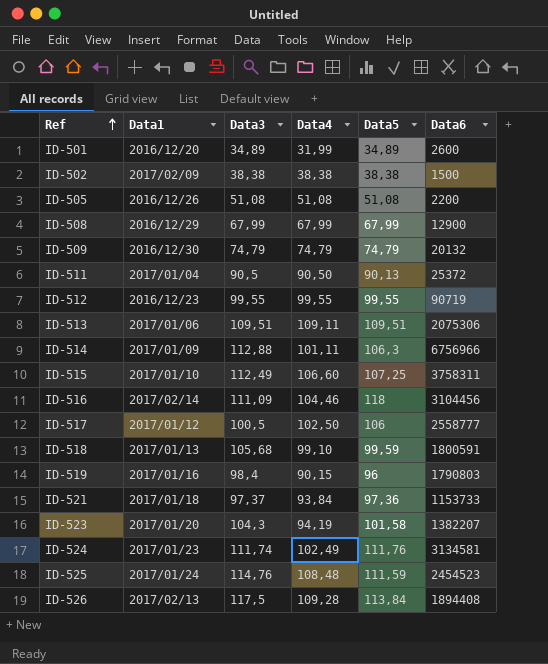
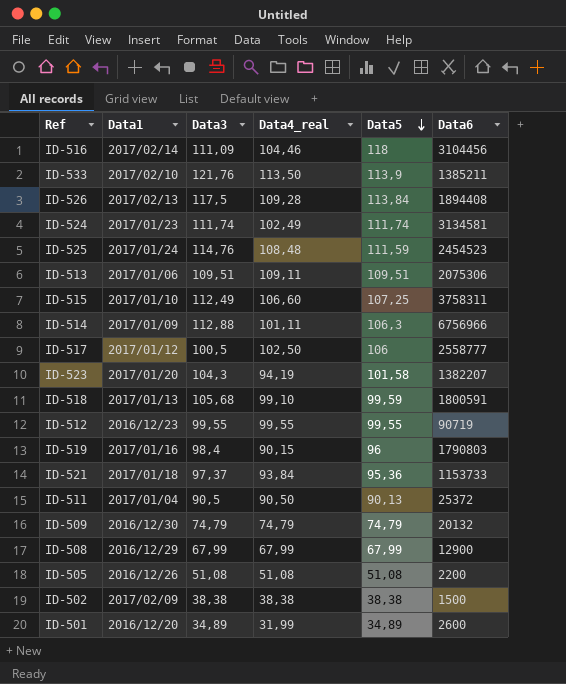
row order: Ref ascending -> Data5 descending
column name: Data4 -> Data4_real
row ID-533: none -> 2017/02/10 | 121,76 | 113,50 | 113,9 | 1385211
ID-524 | Data5: 111,76 -> 111,74
ID-521 | Data5: 97,36 -> 95,36

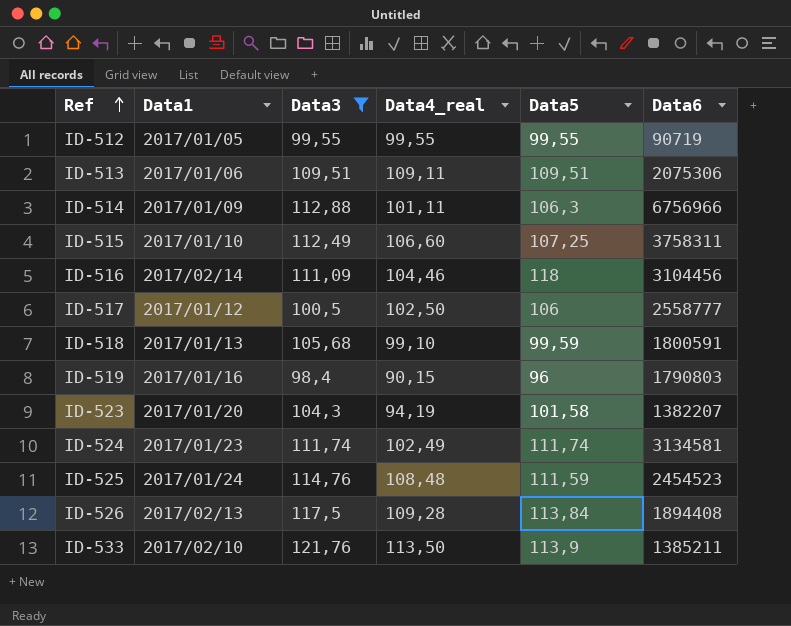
filter: none -> Data3 >= 98,4
row order: Data5 descending -> Ref ascending
ID-512 | Data1: 2016/12/23 -> 2017/01/05

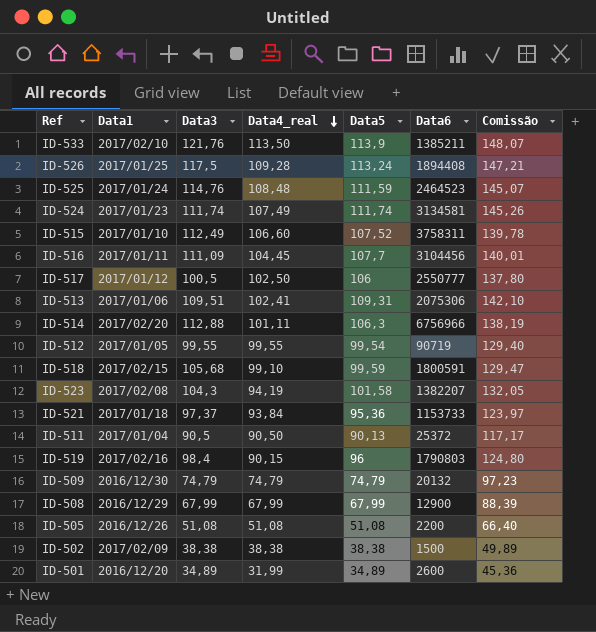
filter: Data3 >= 98,4 -> none
row order: Ref ascending -> Data4_real descending
column Comissão | formula: none -> [Data5] * 1,3
ID-526 | Data1: 2017/02/13 -> 2017/01/25
ID-526 | Data5: 113,84 -> 113,24
ID-525 | Data6: 2454523 -> 2464523
ID-524 | Data4_real: 102,49 -> 107,49
ID-515 | Data5: 107,25 -> 107,52
ID-516 | Data1: 2017/02/14 -> 2017/01/11
ID-516 | Data4_real: 104,46 -> 104,45
ID-516 | Data5: 118 -> 107,7
ID-517 | Data6: 2558777 -> 2550777
ID-513 | Data4_real: 109,11 -> 102,41
ID-513 | Data5: 109,51 -> 109,31
ID-514 | Data1: 2017/01/09 -> 2017/02/20
ID-512 | Data5: 99,55 -> 99,54
ID-518 | Data1: 2017/01/13 -> 2017/02/15
ID-523 | Data1: 2017/01/20 -> 2017/02/08
ID-519 | Data1: 2017/01/16 -> 2017/02/16

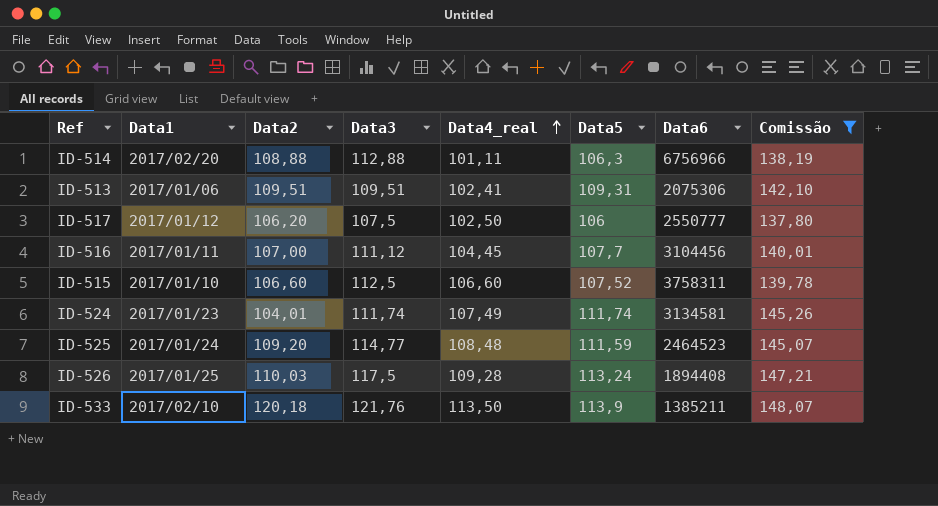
filter: none -> Comissão >= 137,80
row order: Data4_real descending -> Data4_real ascending
column Data2 | position: none -> 3
ID-517 | Data3: 100,5 -> 107,5
ID-516 | Data3: 111,09 -> 111,12
ID-515 | Data3: 112,49 -> 112,5
ID-525 | Data3: 114,76 -> 114,77

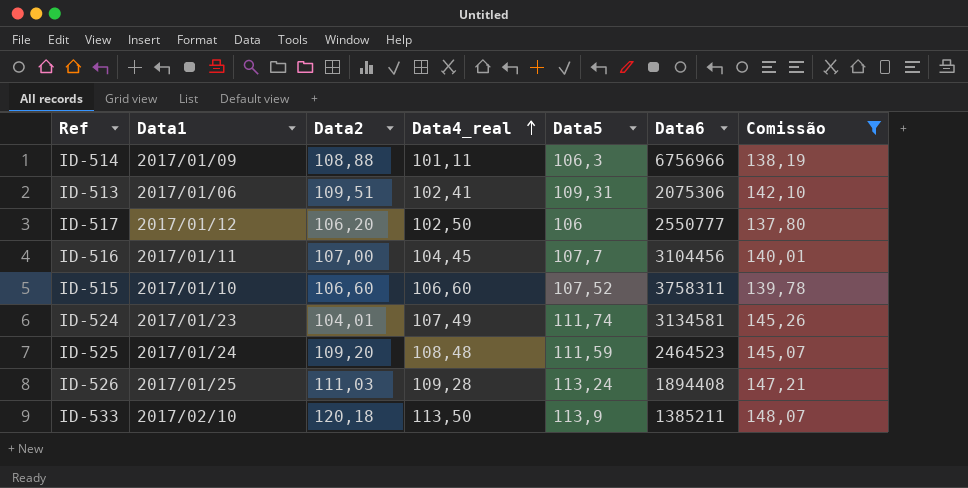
column Data3 | position: 4 -> none
ID-514 | Data1: 2017/02/20 -> 2017/01/09
ID-526 | Data2: 110,03 -> 111,03

